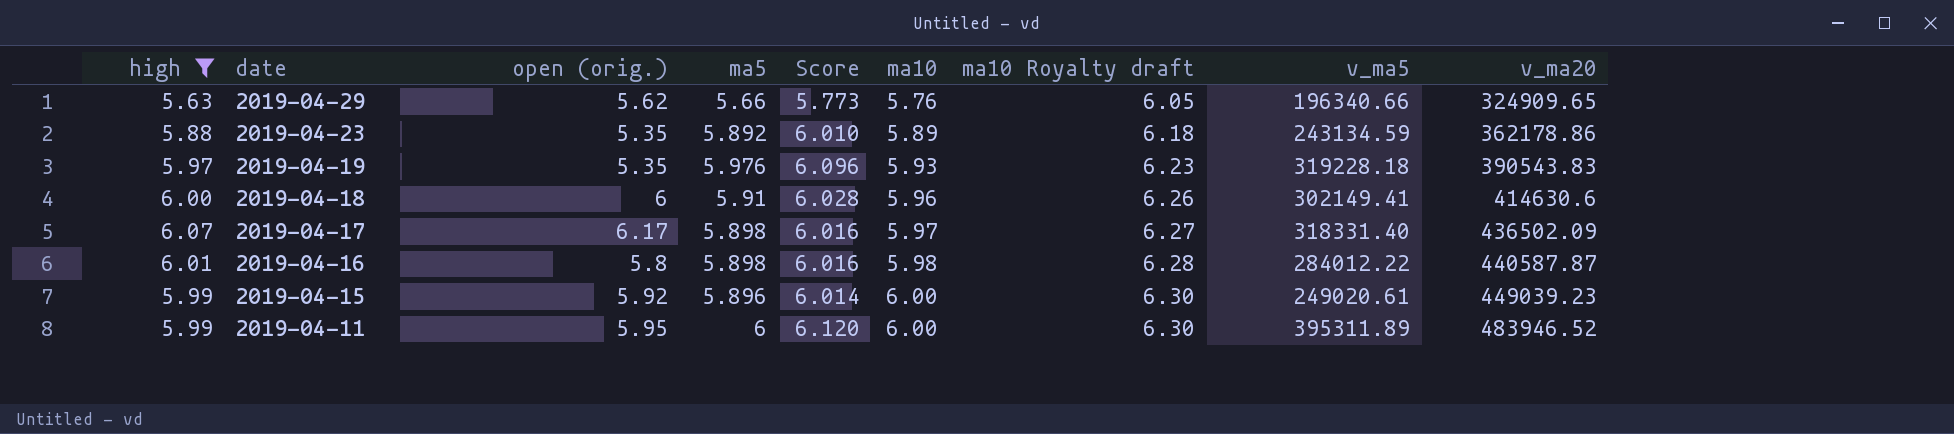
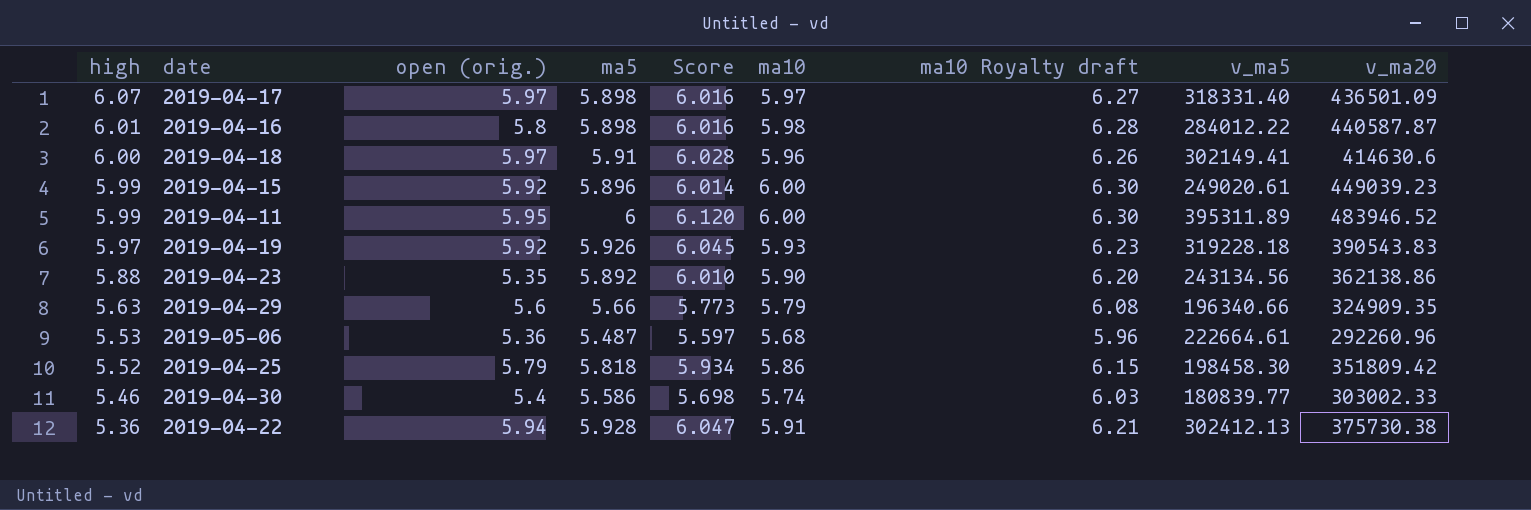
filter: high >= 5.63 -> none
row order: date descending -> high descending
2019-04-17 | open (orig.): 6.17 -> 5.97
2019-04-17 | v_ma20: 436502.09 -> 436501.09
2019-04-18 | open (orig.): 6 -> 5.97
2019-04-19 | open (orig.): 5.35 -> 5.92
2019-04-19 | ma5: 5.976 -> 5.926
2019-04-19 | Score: 6.096 -> 6.045
2019-04-23 | ma10: 5.89 -> 5.90
2019-04-23 | ma10 Royalty draft: 6.18 -> 6.20
2019-04-23 | v_ma5: 243134.59 -> 243134.56
2019-04-23 | v_ma20: 362178.86 -> 362138.86
2019-04-29 | open (orig.): 5.62 -> 5.6
2019-04-29 | ma10: 5.76 -> 5.79
2019-04-29 | ma10 Royalty draft: 6.05 -> 6.08
2019-04-29 | v_ma20: 324909.65 -> 324909.35

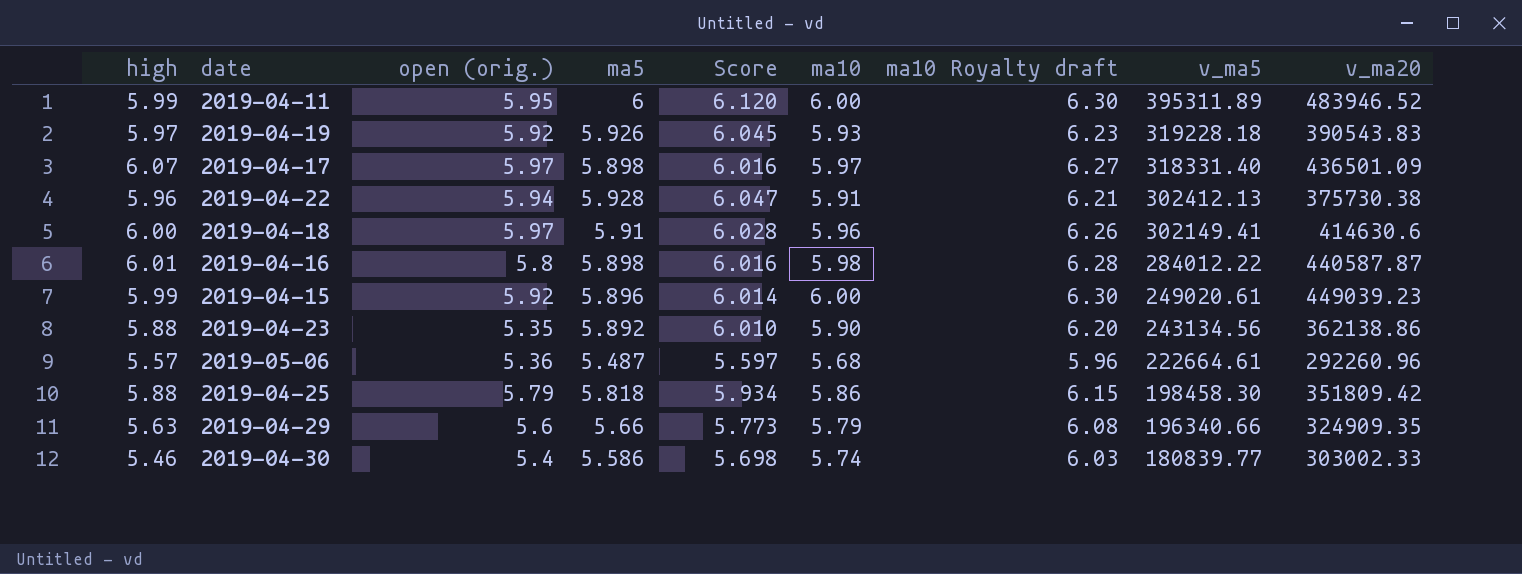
row order: high descending -> v_ma5 descending
2019-04-22 | high: 5.36 -> 5.96
2019-05-06 | high: 5.53 -> 5.57
2019-04-25 | high: 5.52 -> 5.88

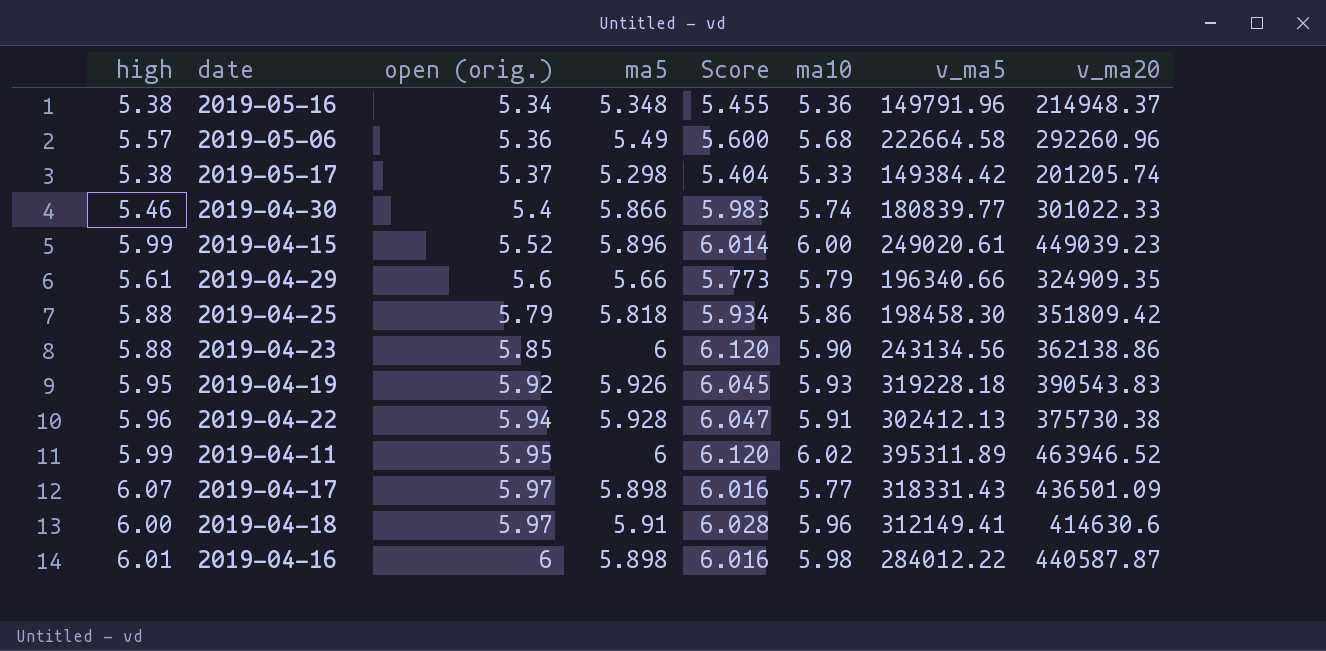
row order: v_ma5 descending -> open (orig.) ascending
column ma10 Royalty draft | formula: [ma10] * 1.05 -> none
row 2019-05-16: none -> 5.38 | 5.34 | 5.348 | 5.455 | 5.36 | 149791.96 | 214948.37
2019-05-06 | ma5: 5.487 -> 5.49
2019-05-06 | Score: 5.597 -> 5.600
2019-05-06 | v_ma5: 222664.61 -> 222664.58
row 2019-05-17: none -> 5.38 | 5.37 | 5.298 | 5.404 | 5.33 | 149384.42 | 201205.74
2019-04-30 | ma5: 5.586 -> 5.866
2019-04-30 | Score: 5.698 -> 5.983
2019-04-30 | v_ma20: 303002.33 -> 301022.33
2019-04-15 | open (orig.): 5.92 -> 5.52
2019-04-29 | high: 5.63 -> 5.61
2019-04-23 | open (orig.): 5.35 -> 5.85
2019-04-23 | ma5: 5.892 -> 6
2019-04-23 | Score: 6.010 -> 6.120
2019-04-19 | high: 5.97 -> 5.95
2019-04-11 | ma10: 6.00 -> 6.02
2019-04-11 | v_ma20: 483946.52 -> 463946.52
2019-04-17 | ma10: 5.97 -> 5.77
2019-04-17 | v_ma5: 318331.40 -> 318331.43
2019-04-18 | v_ma5: 302149.41 -> 312149.41
2019-04-16 | open (orig.): 5.8 -> 6

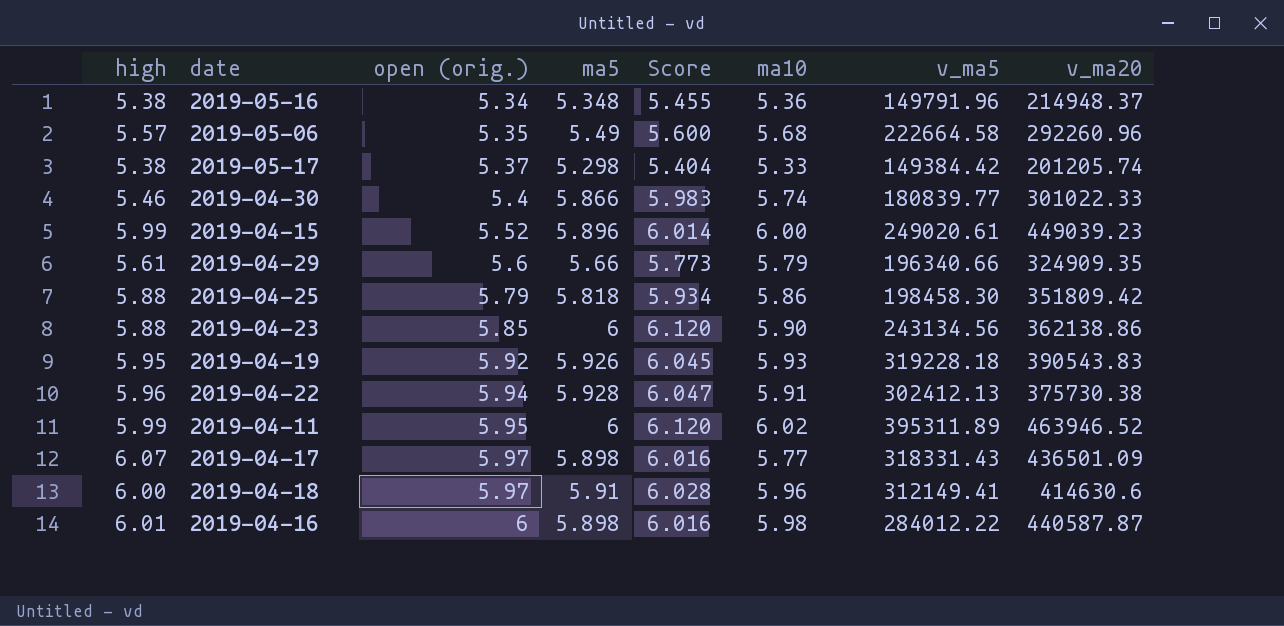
2019-05-06 | open (orig.): 5.36 -> 5.35

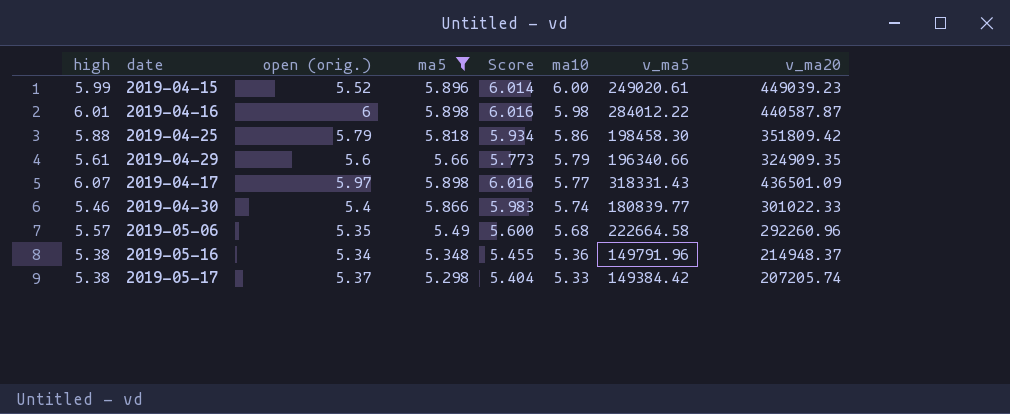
filter: none -> ma5 <= 5.898
row order: open (orig.) ascending -> ma10 descending
2019-05-17 | v_ma20: 201205.74 -> 207205.74

